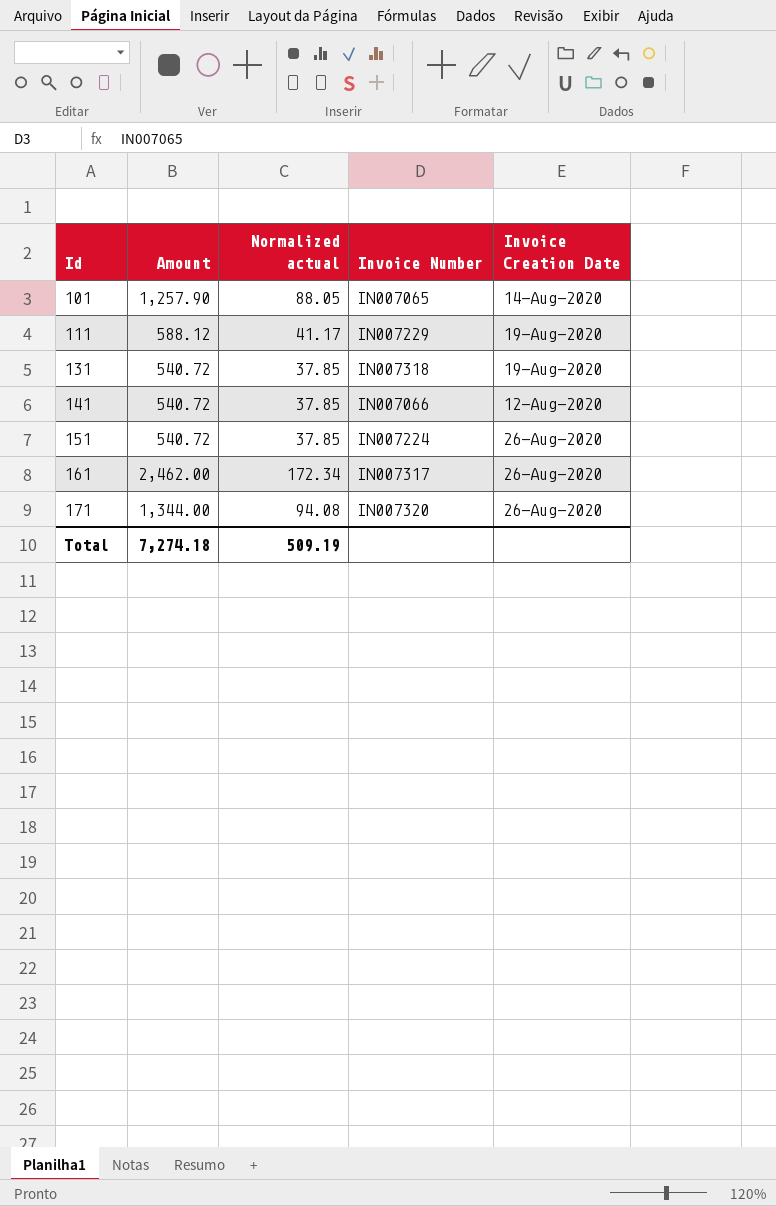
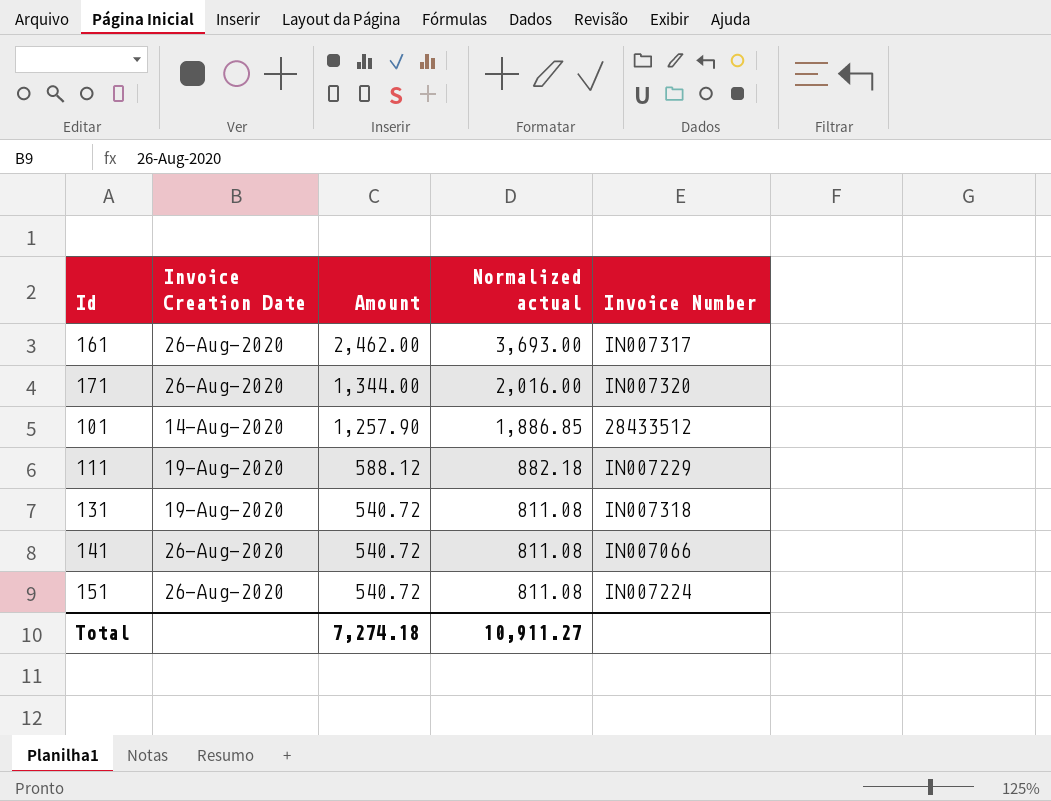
row order: Id ascending -> Amount descending
column Invoice Creation Date | position: 5 -> 2
column Normalized actual | formula: [Amount] * 0.07 -> [Amount] * 1.5
101 | Invoice Number: IN007065 -> 28433512
141 | Invoice Creation Date: 12-Aug-2020 -> 26-Aug-2020
Total | Normalized actual: 509.19 -> 10,911.27

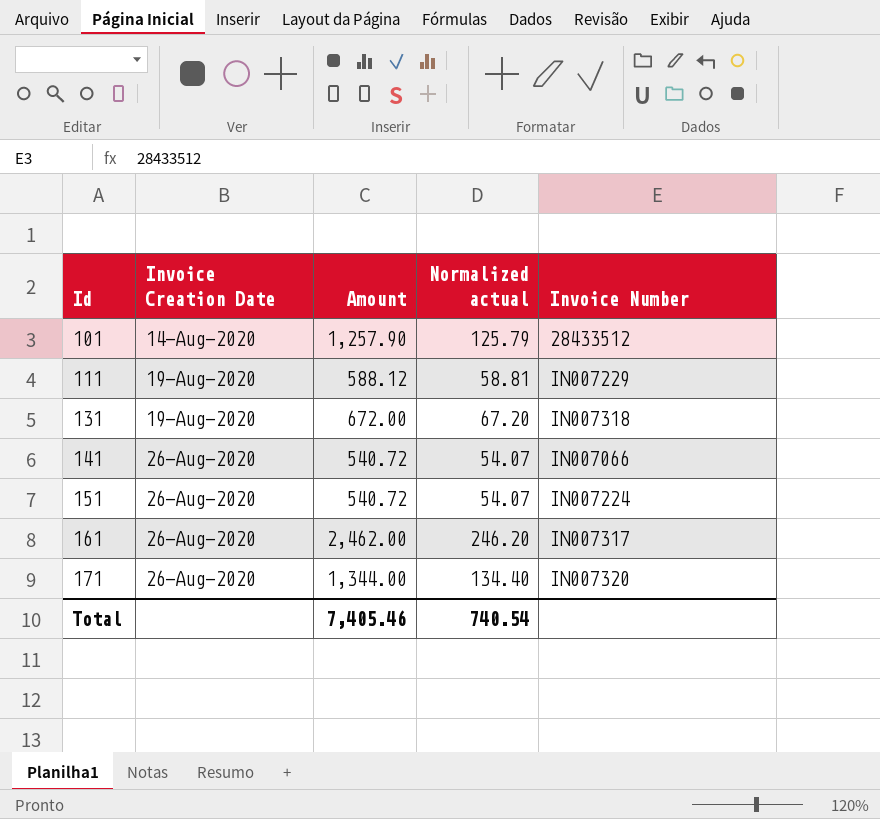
row order: Amount descending -> Id ascending
column Normalized actual | formula: [Amount] * 1.5 -> [Amount] * 0.1
131 | Amount: 540.72 -> 672.00
Total | Amount: 7,274.18 -> 7,405.46
Total | Normalized actual: 10,911.27 -> 740.54

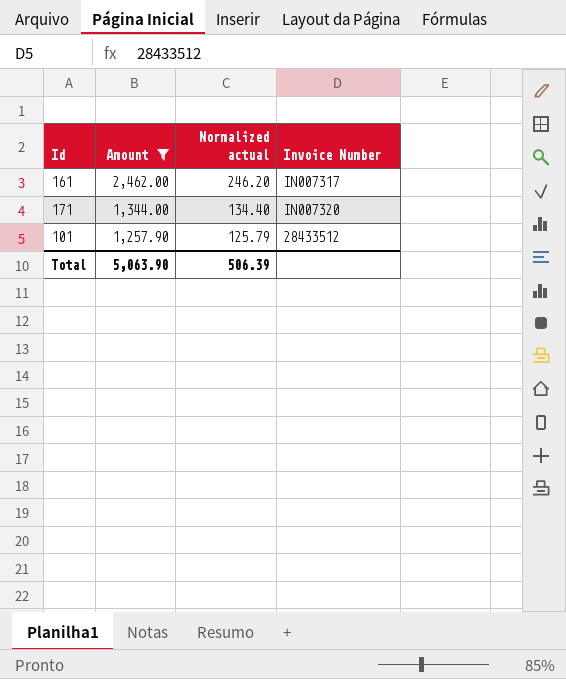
filter: none -> Amount >= 1,257.90
row order: Id ascending -> Amount descending
column Invoice Creation Date | position: 2 -> none
Total | Amount: 7,405.46 -> 5,063.90
Total | Normalized actual: 740.54 -> 506.39

